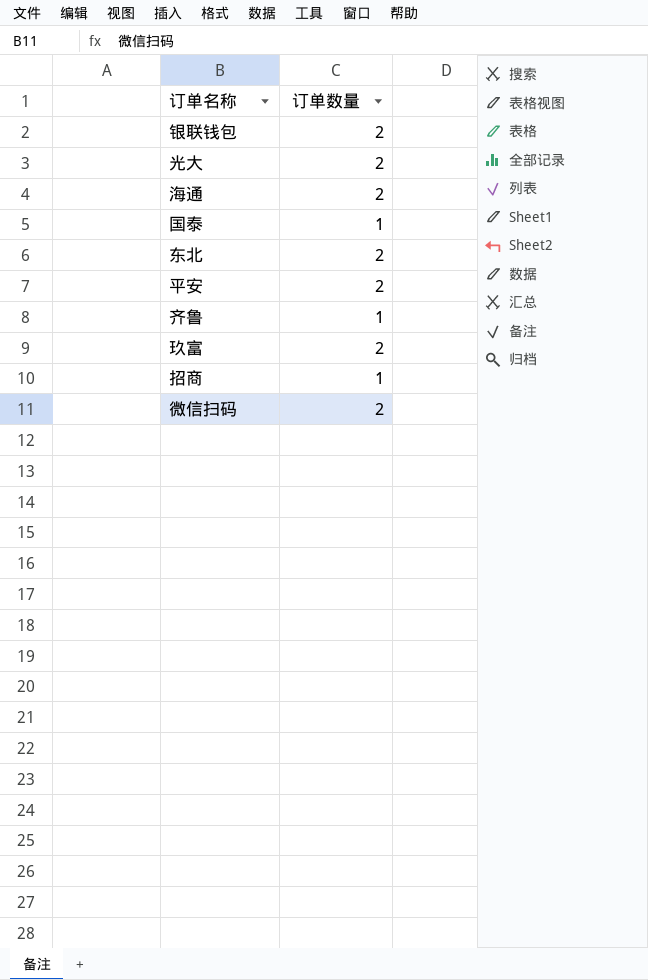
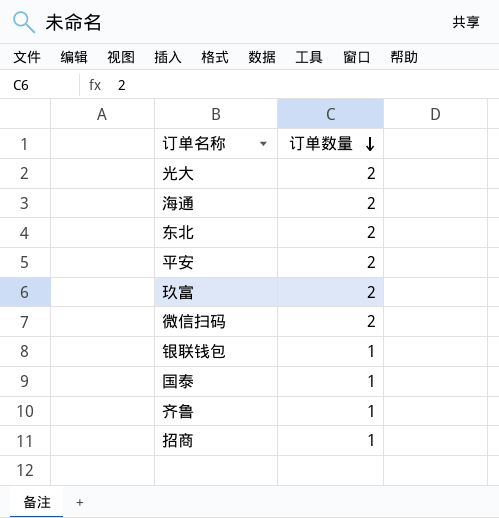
row order: none -> 订单数量 descending
银联钱包 | 订单数量: 2 -> 1

